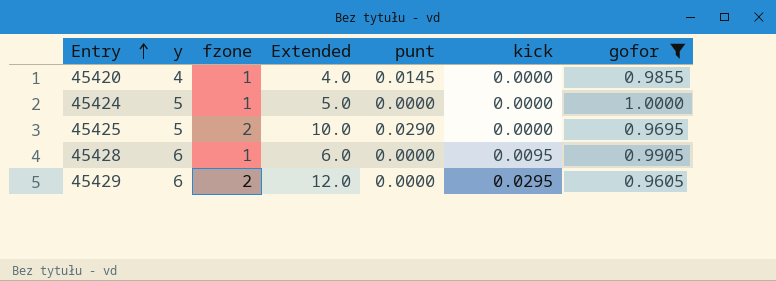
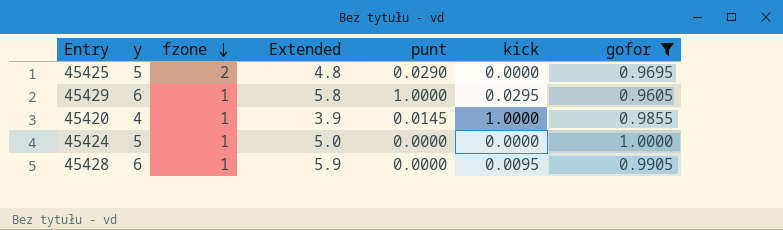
row order: Entry ascending -> fzone descending
column Extended | formula: [y] * [fzone] -> [y] * [gofor]
45429 | fzone: 2 -> 1
45429 | punt: 0.0000 -> 1.0000
45420 | kick: 0.0000 -> 1.0000

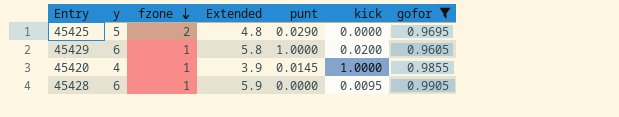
row 45424: 5 | 1 | 5.0 | 0.0000 | 0.0000 | 1.0000 -> none
45429 | kick: 0.0295 -> 0.0200

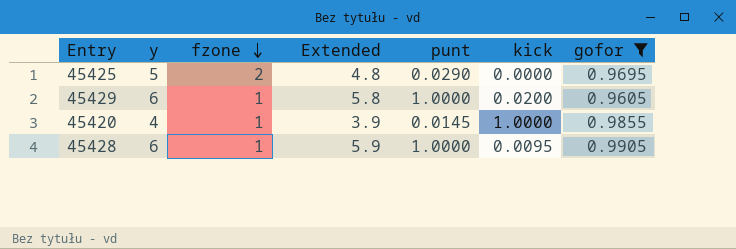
45428 | punt: 0.0000 -> 1.0000

